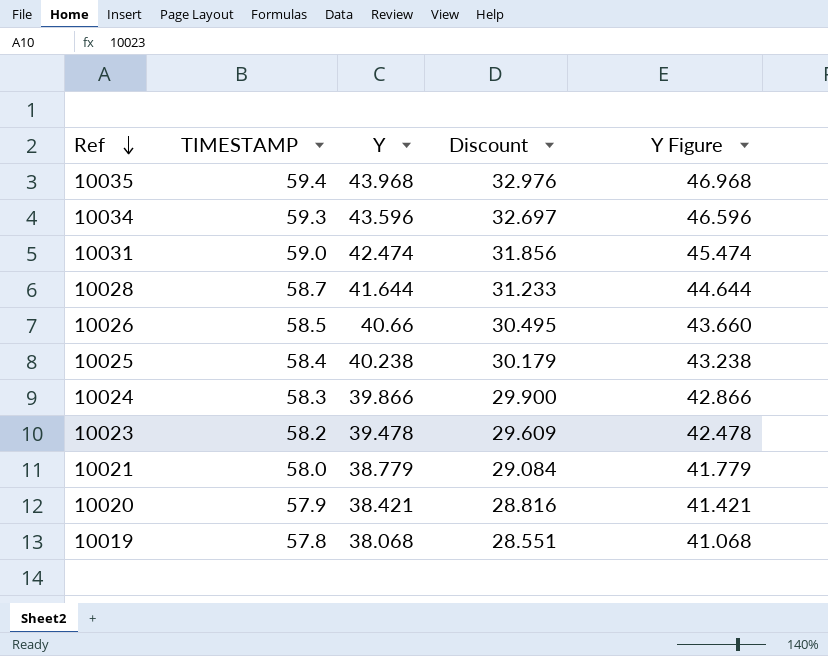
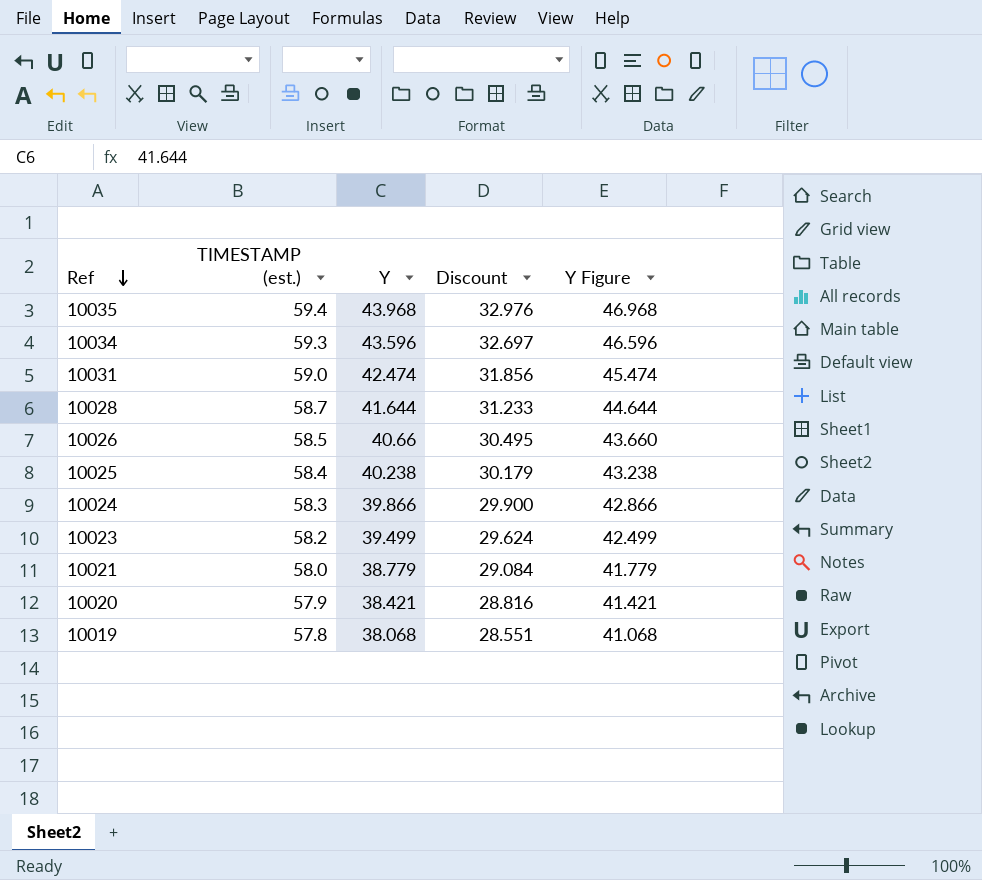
column name: TIMESTAMP -> TIMESTAMP (est.)
10023 | Y: 39.478 -> 39.499
10023 | Discount: 29.609 -> 29.624
10023 | Y Figure: 42.478 -> 42.499

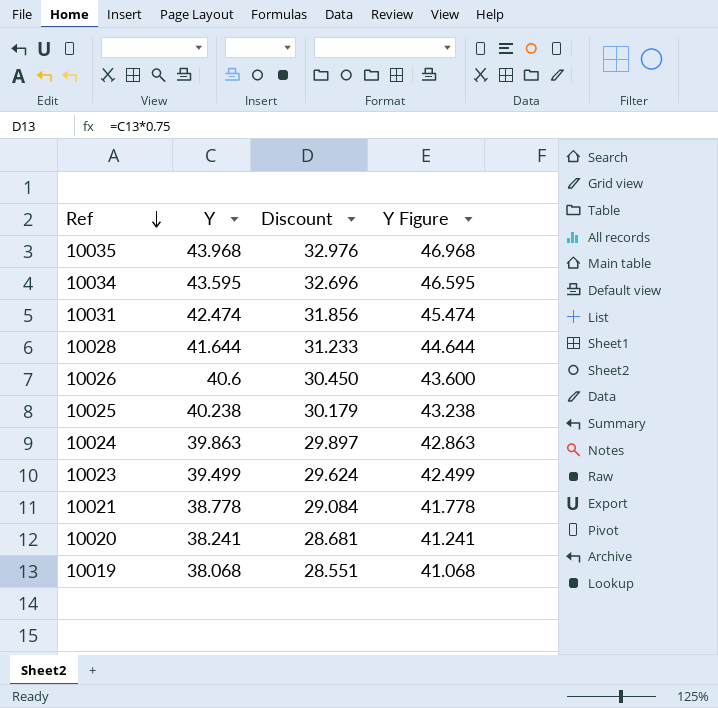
column TIMESTAMP (est.) | position: 2 -> none
10034 | Y: 43.596 -> 43.595
10034 | Discount: 32.697 -> 32.696
10034 | Y Figure: 46.596 -> 46.595
10026 | Y: 40.66 -> 40.6
10026 | Discount: 30.495 -> 30.450
10026 | Y Figure: 43.660 -> 43.600
10024 | Y: 39.866 -> 39.863
10024 | Discount: 29.900 -> 29.897
10024 | Y Figure: 42.866 -> 42.863
10021 | Y: 38.779 -> 38.778
10021 | Y Figure: 41.779 -> 41.778
10020 | Y: 38.421 -> 38.241
10020 | Discount: 28.816 -> 28.681
10020 | Y Figure: 41.421 -> 41.241

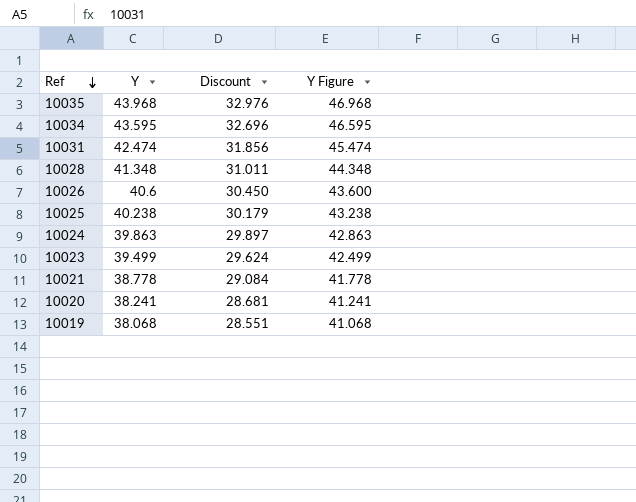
10028 | Y: 41.644 -> 41.348
10028 | Discount: 31.233 -> 31.011
10028 | Y Figure: 44.644 -> 44.348

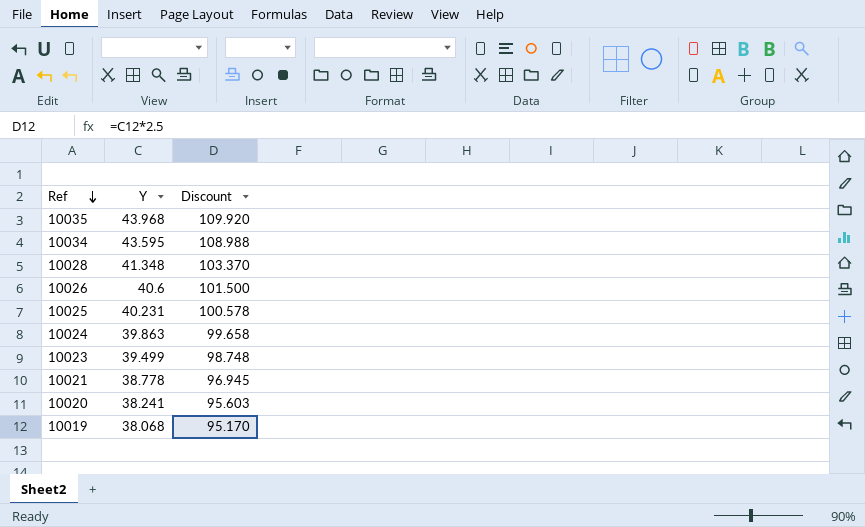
column Y Figure | formula: [Y] + 3 -> none
column Discount | formula: [Y] * 0.75 -> [Y] * 2.5
row 10031: 42.474 | 31.856 | 45.474 -> none
10025 | Y: 40.238 -> 40.231

